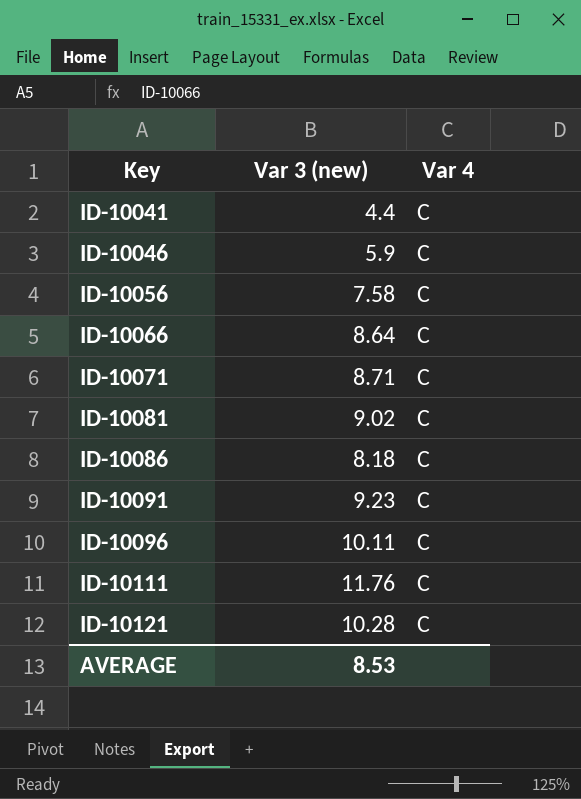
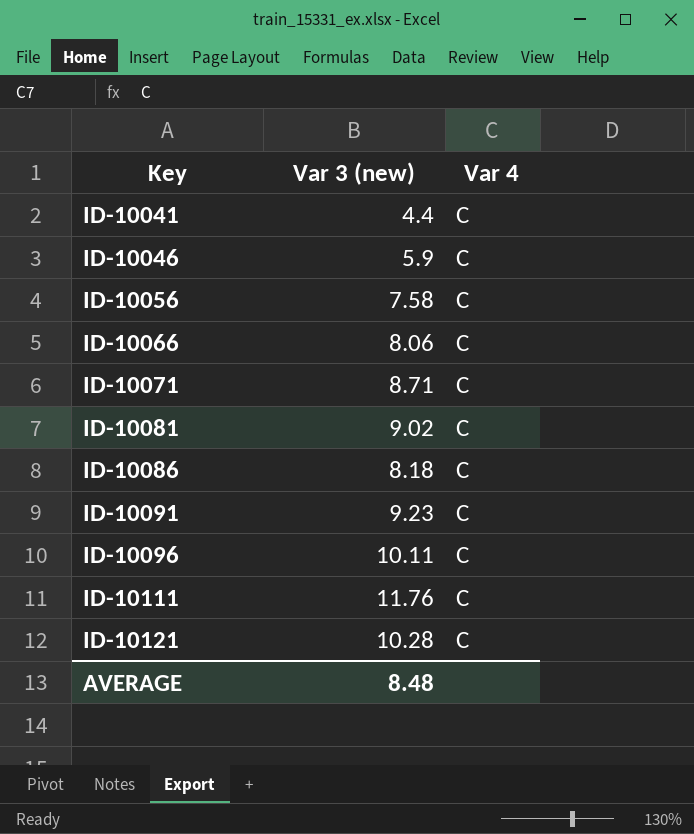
ID-10066 | Var 3 (new): 8.64 -> 8.06
AVERAGE | Var 3 (new): 8.53 -> 8.48

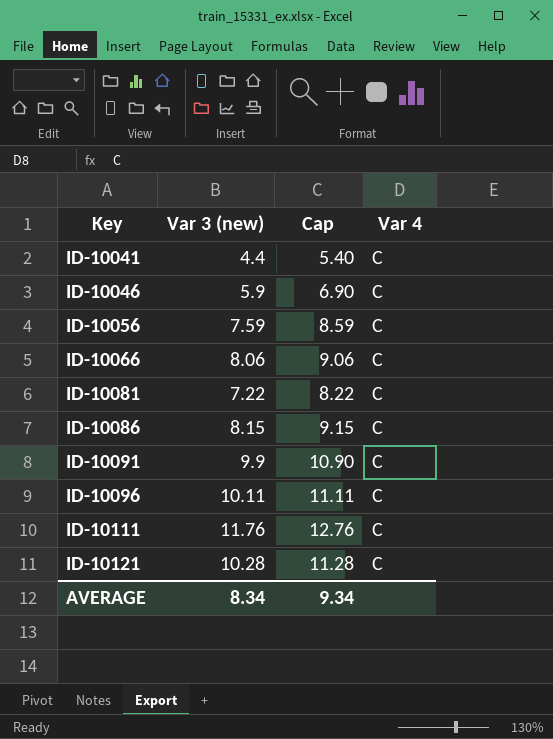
column Cap | formula: none -> [Var 3 (new)] + 1
row ID-10071: 8.71 | C -> none
ID-10056 | Var 3 (new): 7.58 -> 7.59
ID-10081 | Var 3 (new): 9.02 -> 7.22
ID-10086 | Var 3 (new): 8.18 -> 8.15
ID-10091 | Var 3 (new): 9.23 -> 9.9
AVERAGE | Var 3 (new): 8.48 -> 8.34

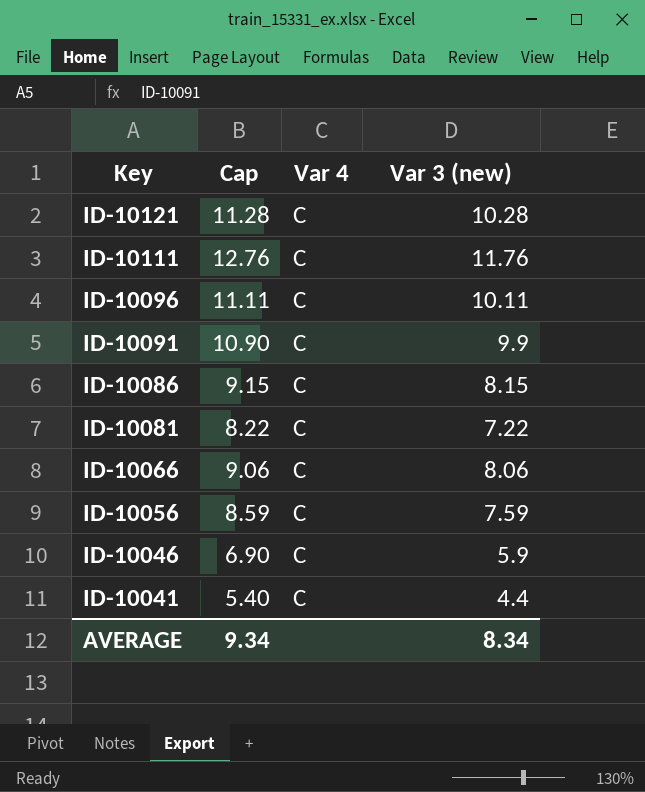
row order: Key ascending -> Key descending
column Var 3 (new) | position: 2 -> 4

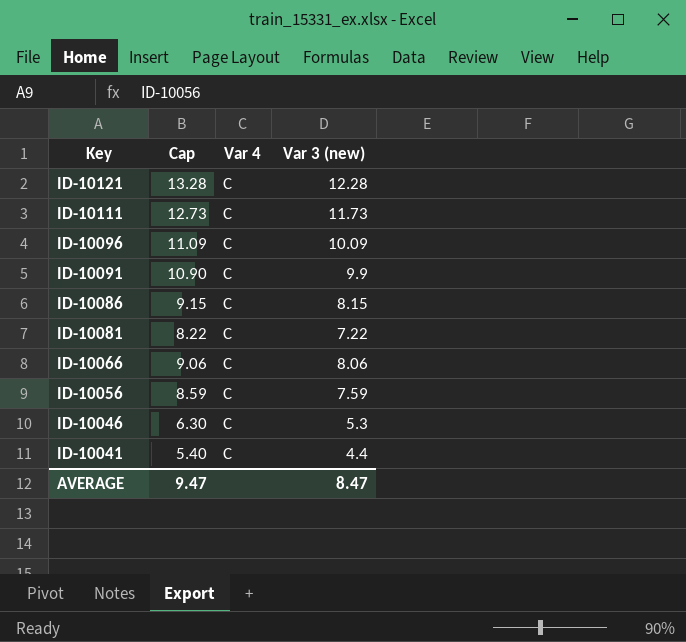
ID-10121 | Cap: 11.28 -> 13.28
ID-10121 | Var 3 (new): 10.28 -> 12.28
ID-10111 | Cap: 12.76 -> 12.73
ID-10111 | Var 3 (new): 11.76 -> 11.73
ID-10096 | Cap: 11.11 -> 11.09
ID-10096 | Var 3 (new): 10.11 -> 10.09
ID-10046 | Cap: 6.90 -> 6.30
ID-10046 | Var 3 (new): 5.9 -> 5.3
AVERAGE | Cap: 9.34 -> 9.47
AVERAGE | Var 3 (new): 8.34 -> 8.47

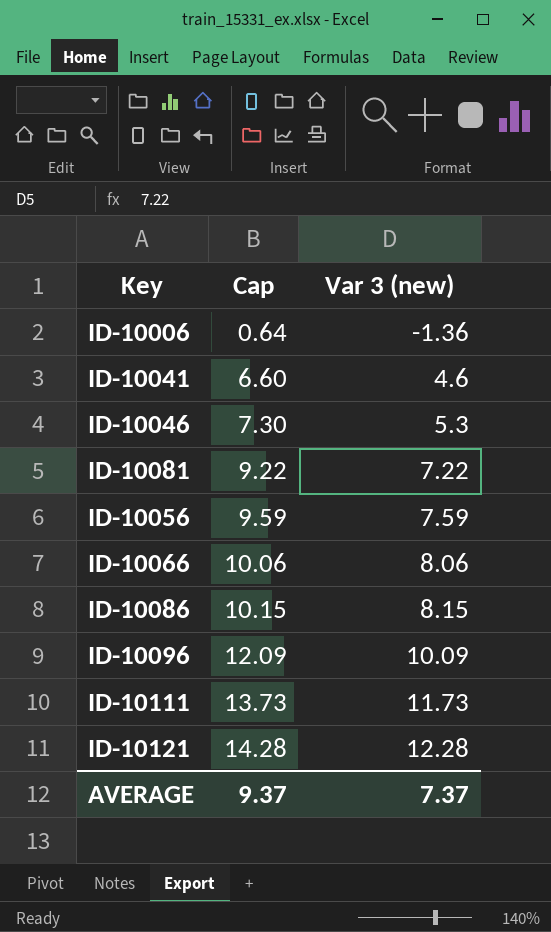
row order: Key descending -> Cap ascending
column Var 4 | position: 3 -> none
column Cap | formula: [Var 3 (new)] + 1 -> [Var 3 (new)] + 2
row ID-10091: 10.90 | C | 9.9 -> none
row ID-10006: none -> 0.64 | -1.36
ID-10041 | Var 3 (new): 4.4 -> 4.6
AVERAGE | Cap: 9.47 -> 9.37
AVERAGE | Var 3 (new): 8.47 -> 7.37

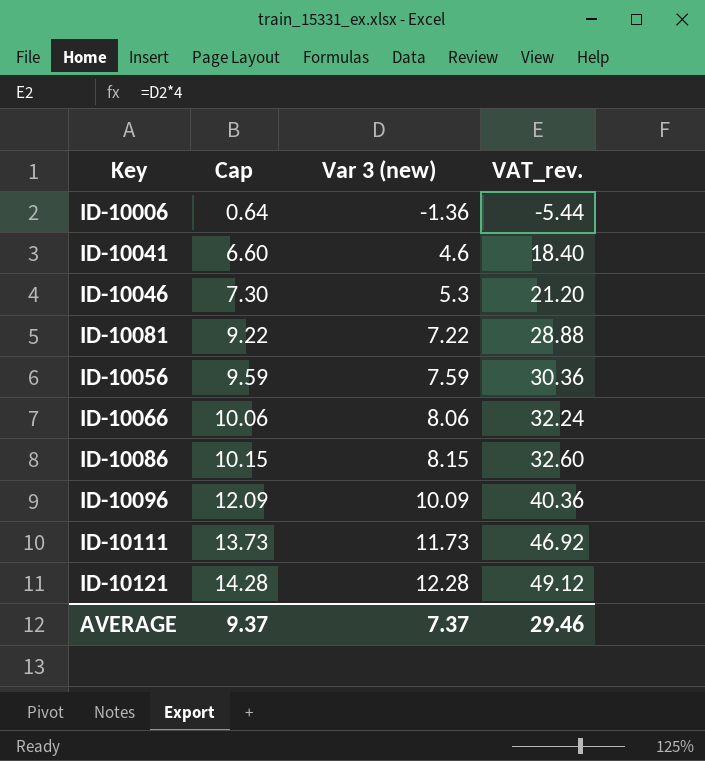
column VAT_rev. | formula: none -> [Var 3 (new)] * 4

